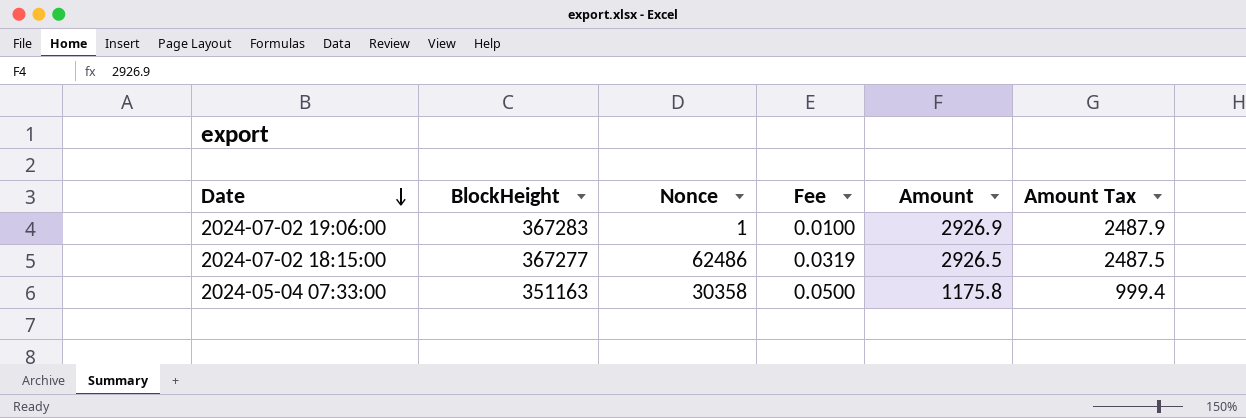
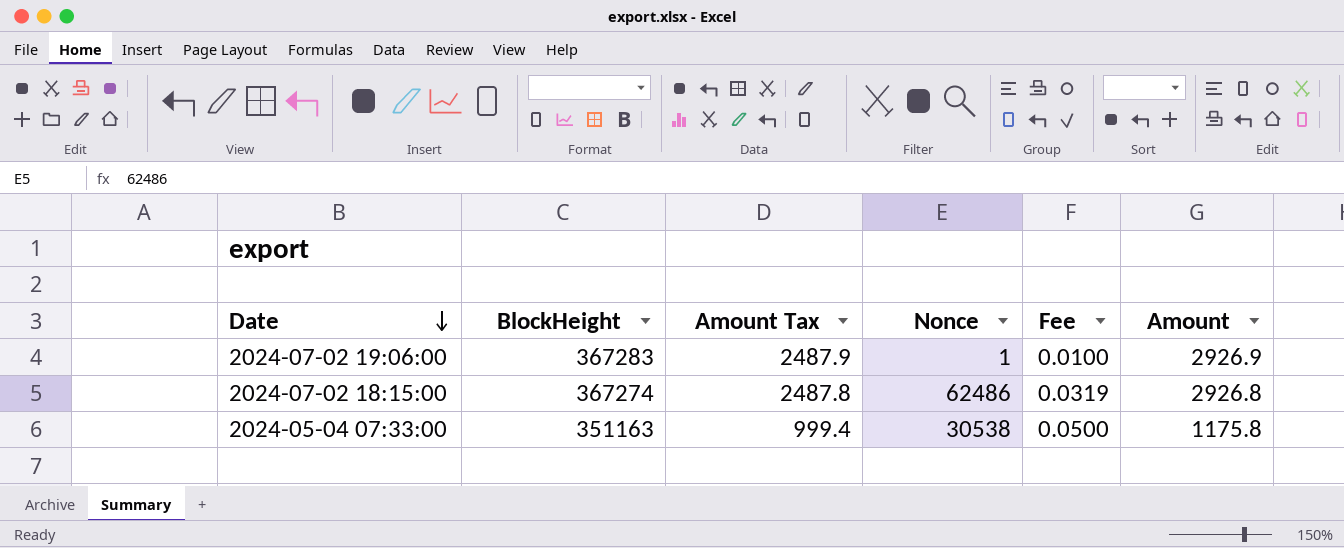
column Amount Tax | position: 6 -> 3
2024-07-02 18:15:00 | BlockHeight: 367277 -> 367274
2024-07-02 18:15:00 | Amount Tax: 2487.5 -> 2487.8
2024-07-02 18:15:00 | Amount: 2926.5 -> 2926.8
2024-05-04 07:33:00 | Nonce: 30358 -> 30538

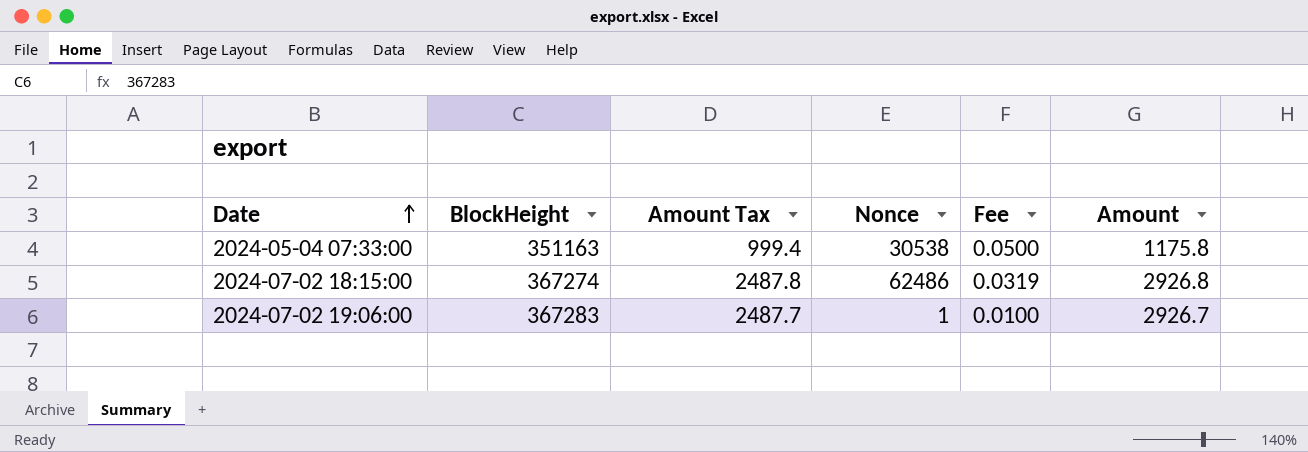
row order: Date descending -> Date ascending
2024-07-02 19:06:00 | Amount Tax: 2487.9 -> 2487.7
2024-07-02 19:06:00 | Amount: 2926.9 -> 2926.7

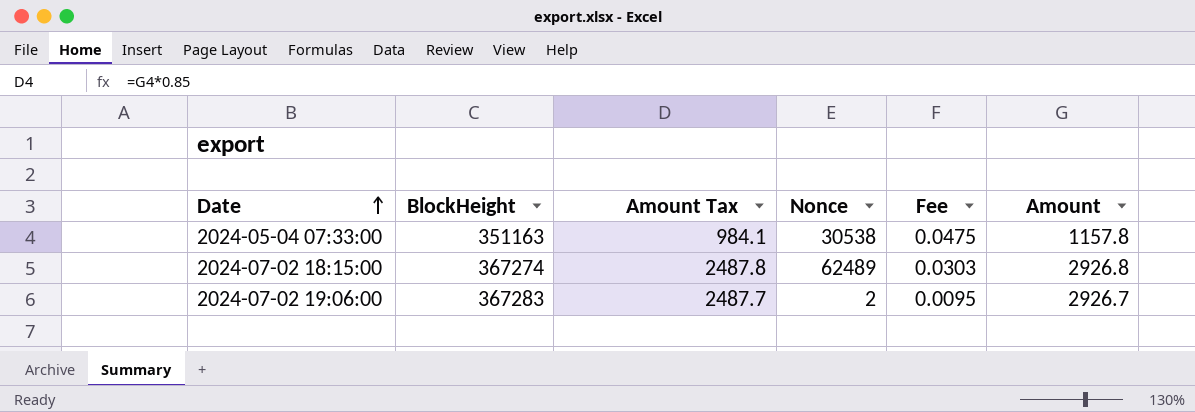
2024-05-04 07:33:00 | Amount Tax: 999.4 -> 984.1
2024-05-04 07:33:00 | Fee: 0.0500 -> 0.0475
2024-05-04 07:33:00 | Amount: 1175.8 -> 1157.8
2024-07-02 18:15:00 | Nonce: 62486 -> 62489
2024-07-02 18:15:00 | Fee: 0.0319 -> 0.0303
2024-07-02 19:06:00 | Nonce: 1 -> 2
2024-07-02 19:06:00 | Fee: 0.0100 -> 0.0095

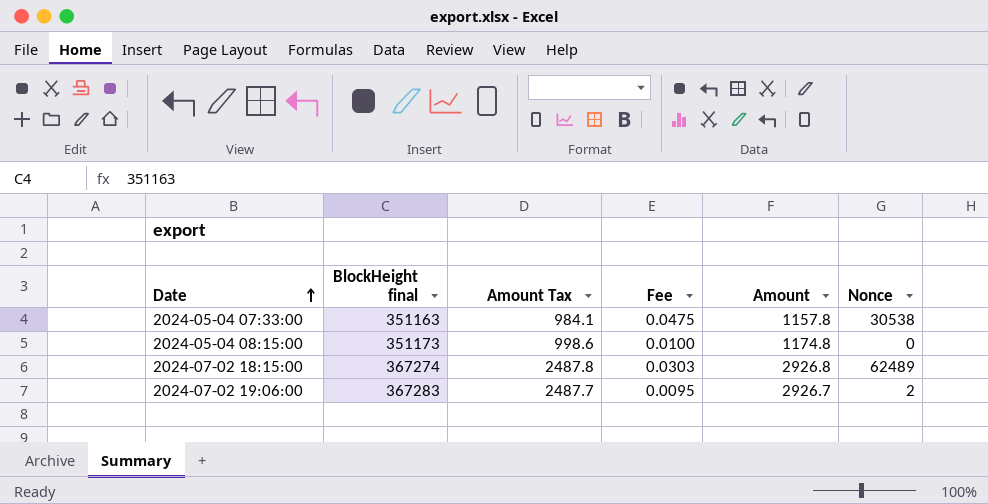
column name: BlockHeight -> BlockHeight final
column Nonce | position: 4 -> 6
row 2024-05-04 08:15:00: none -> 351173 | 998.6 | 0.0100 | 1174.8 | 0

